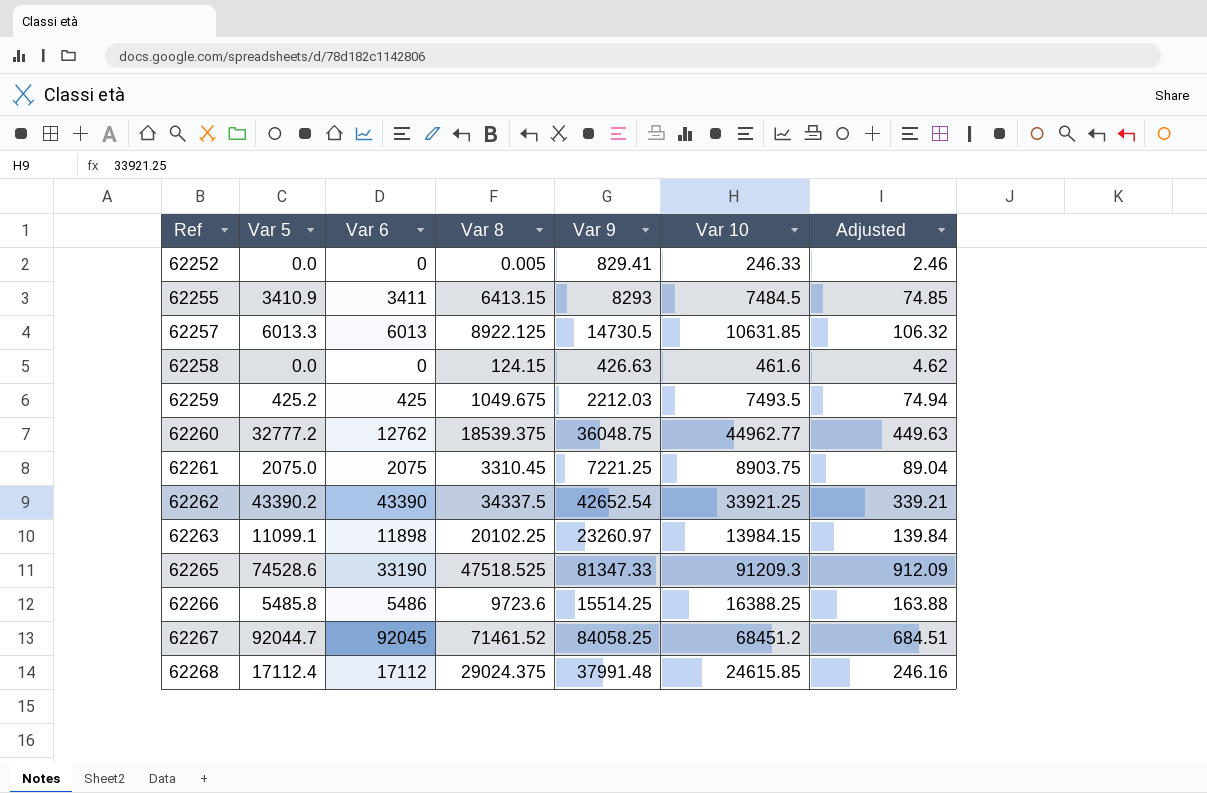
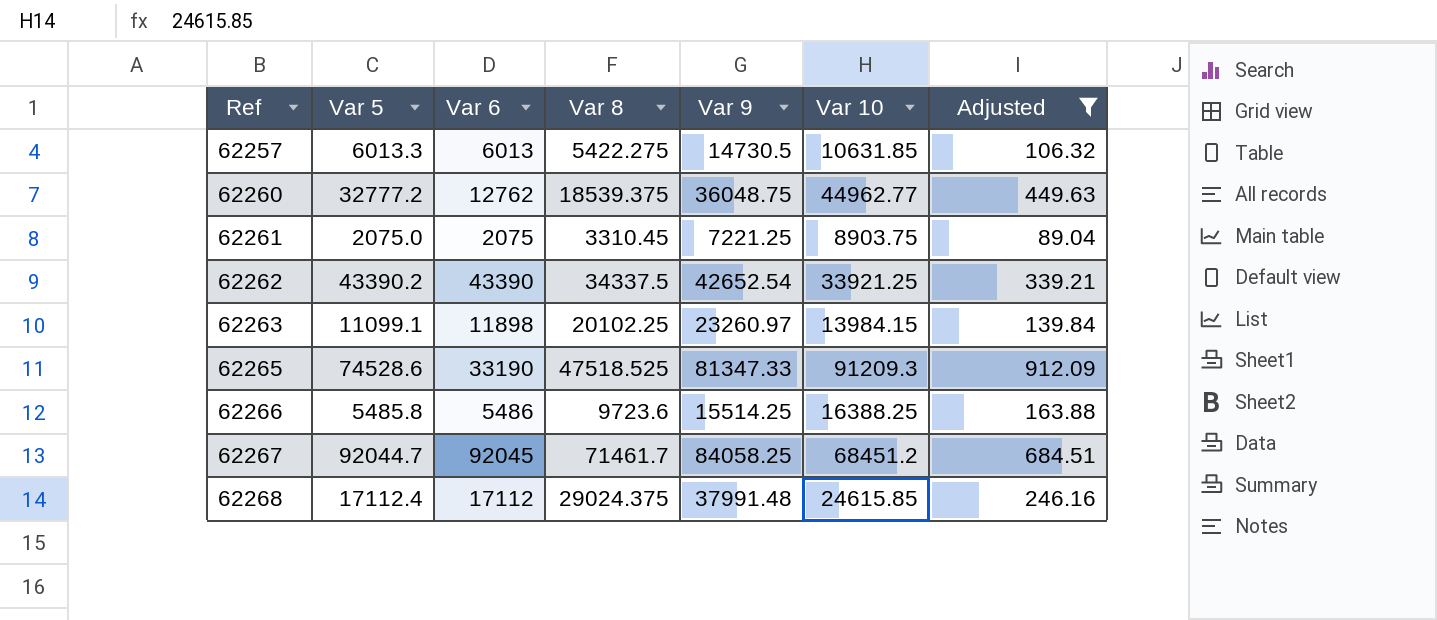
filter: none -> Adjusted >= 89.04
62257 | Var 8: 8922.125 -> 5422.275
62267 | Var 8: 71461.52 -> 71461.7

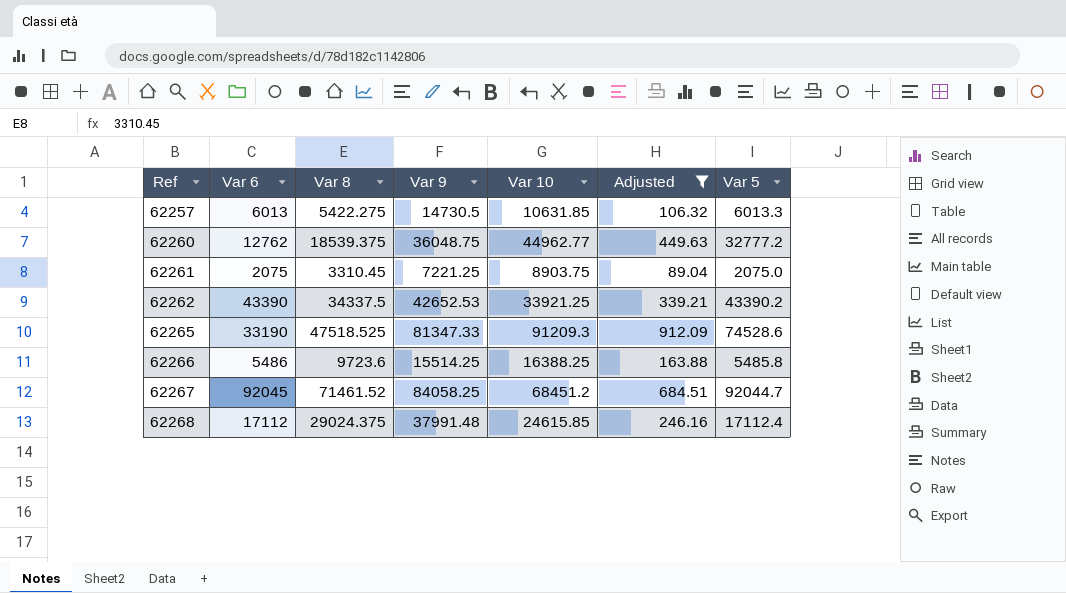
column Var 5 | position: 2 -> 7
row 62263: 11099.1 | 11898 | 20102.25 | 23260.97 | 13984.15 | 139.84 -> none
62262 | Var 9: 42652.54 -> 42652.53
62267 | Var 8: 71461.7 -> 71461.52

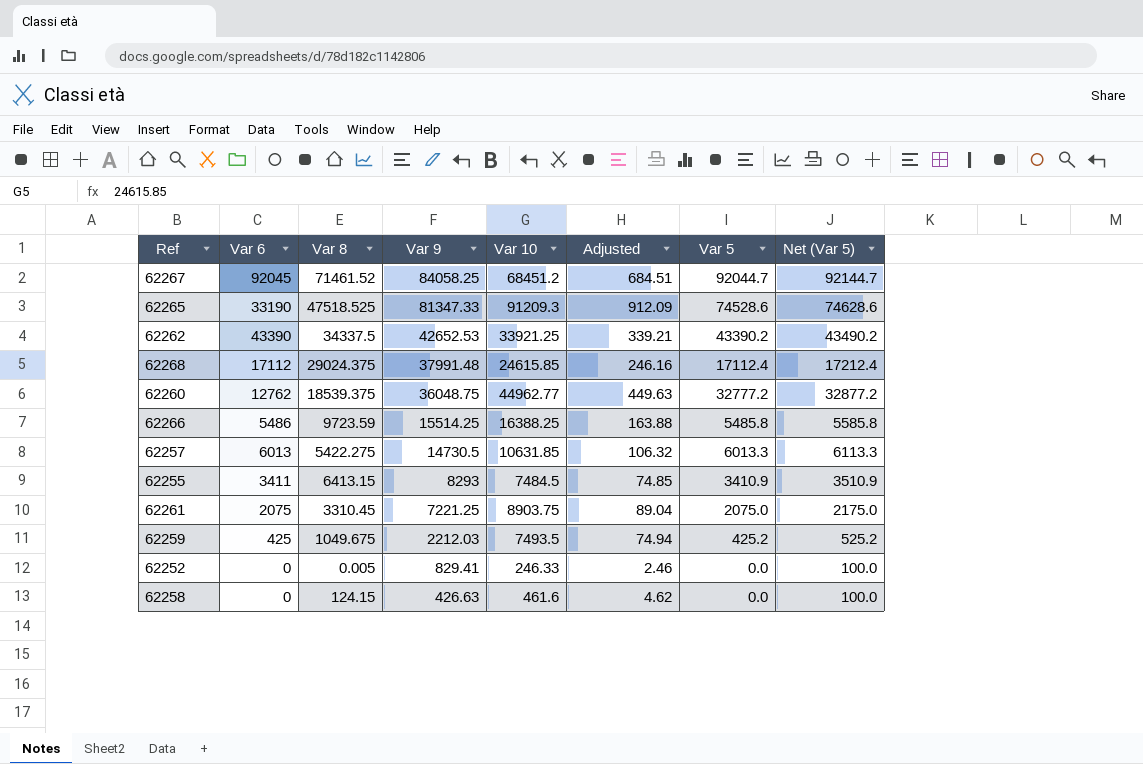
filter: Adjusted >= 89.04 -> none
row order: Ref ascending -> Var 9 descending
column Net (Var 5) | formula: none -> [Var 5] + 100
62266 | Var 8: 9723.6 -> 9723.59

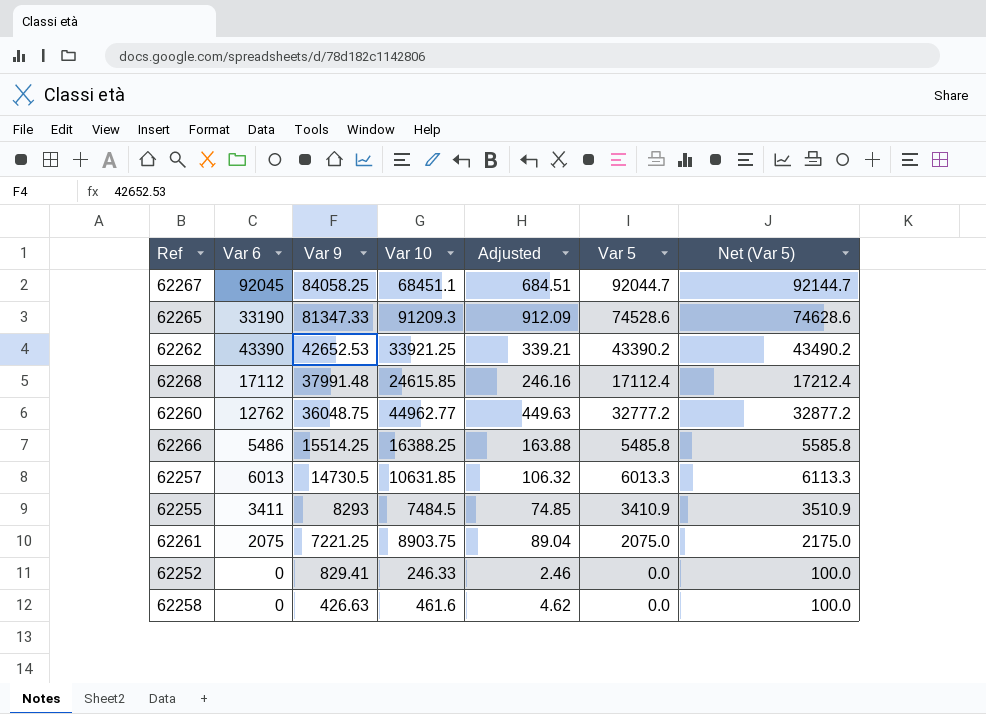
column Var 8 | position: 3 -> none
row 62259: 425 | 1049.675 | 2212.03 | 7493.5 | 74.94 | 425.2 | 525.2 -> none
62267 | Var 10: 68451.2 -> 68451.1

